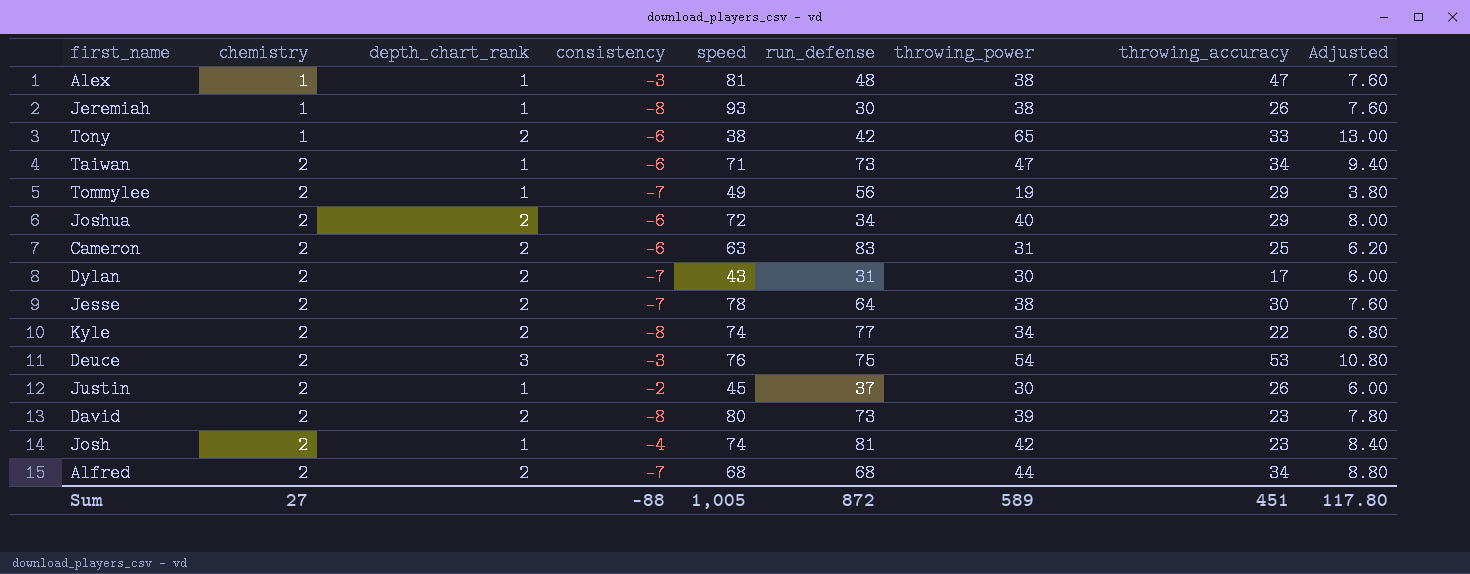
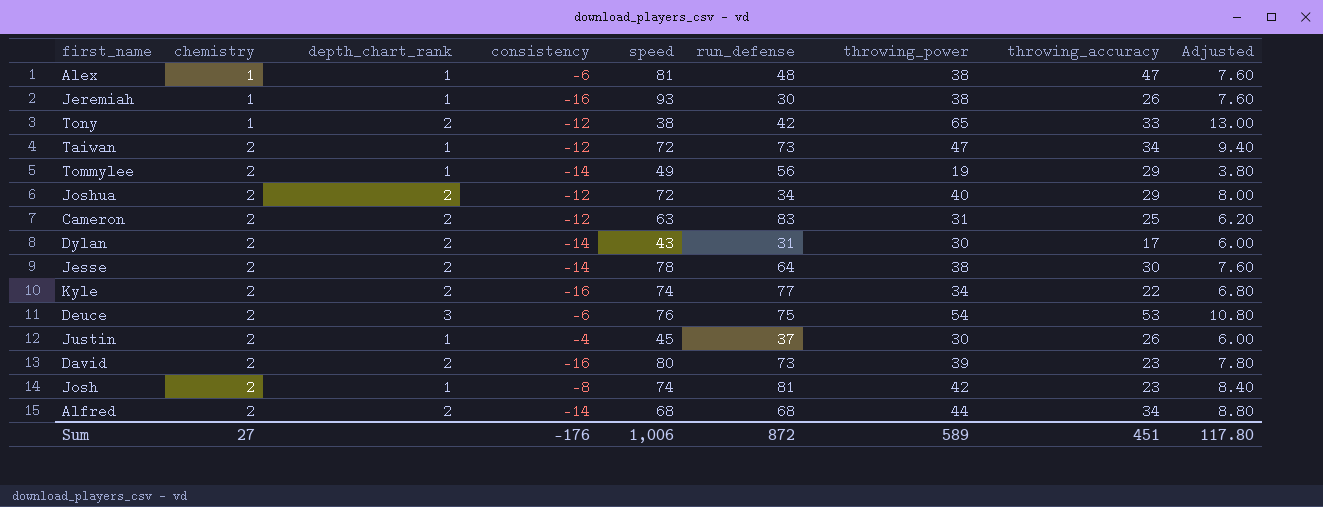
Alex | consistency: -3 -> -6
Jeremiah | consistency: -8 -> -16
Tony | consistency: -6 -> -12
Taiwan | consistency: -6 -> -12
Taiwan | speed: 71 -> 72
Tommylee | consistency: -7 -> -14
Joshua | consistency: -6 -> -12
Cameron | consistency: -6 -> -12
Dylan | consistency: -7 -> -14
Jesse | consistency: -7 -> -14
Kyle | consistency: -8 -> -16
Deuce | consistency: -3 -> -6
Justin | consistency: -2 -> -4
David | consistency: -8 -> -16
Josh | consistency: -4 -> -8
Alfred | consistency: -7 -> -14
Sum | consistency: -88 -> -176
Sum | speed: 1,005 -> 1,006

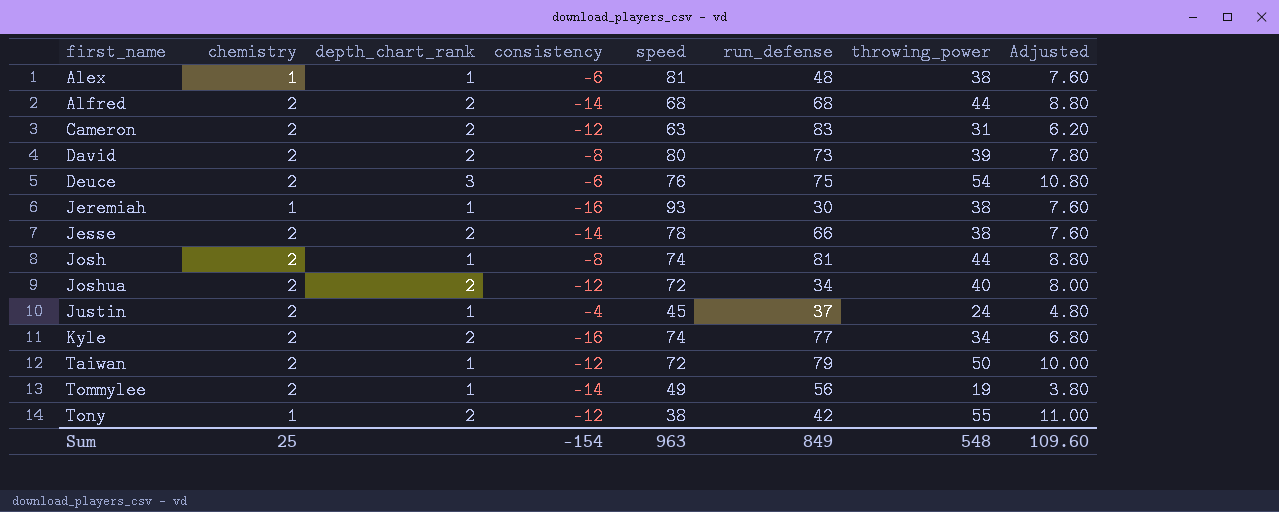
row order: chemistry ascending -> first_name ascending
column throwing_accuracy | position: 8 -> none
row Dylan: 2 | 2 | -14 | 43 | 31 | 30 | 17 | 6.00 -> none
David | consistency: -16 -> -8
Jesse | run_defense: 64 -> 66
Josh | throwing_power: 42 -> 44
Josh | Adjusted: 8.40 -> 8.80
Justin | throwing_power: 30 -> 24
Justin | Adjusted: 6.00 -> 4.80
Taiwan | run_defense: 73 -> 79
Taiwan | throwing_power: 47 -> 50
Taiwan | Adjusted: 9.40 -> 10.00
Tony | throwing_power: 65 -> 55
Tony | Adjusted: 13.00 -> 11.00
Sum | chemistry: 27 -> 25
Sum | consistency: -176 -> -154
Sum | speed: 1,006 -> 963
Sum | run_defense: 872 -> 849
Sum | throwing_power: 589 -> 548
Sum | Adjusted: 117.80 -> 109.60

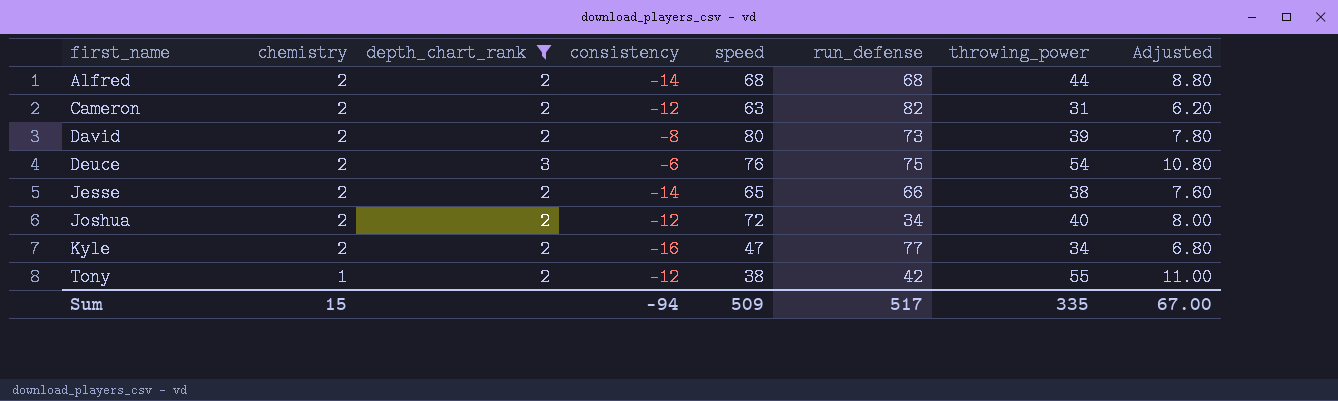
filter: none -> depth_chart_rank != 1
Cameron | run_defense: 83 -> 82
Jesse | speed: 78 -> 65
Kyle | speed: 74 -> 47
Sum | chemistry: 25 -> 15
Sum | consistency: -154 -> -94
Sum | speed: 963 -> 509
Sum | run_defense: 849 -> 517
Sum | throwing_power: 548 -> 335
Sum | Adjusted: 109.60 -> 67.00

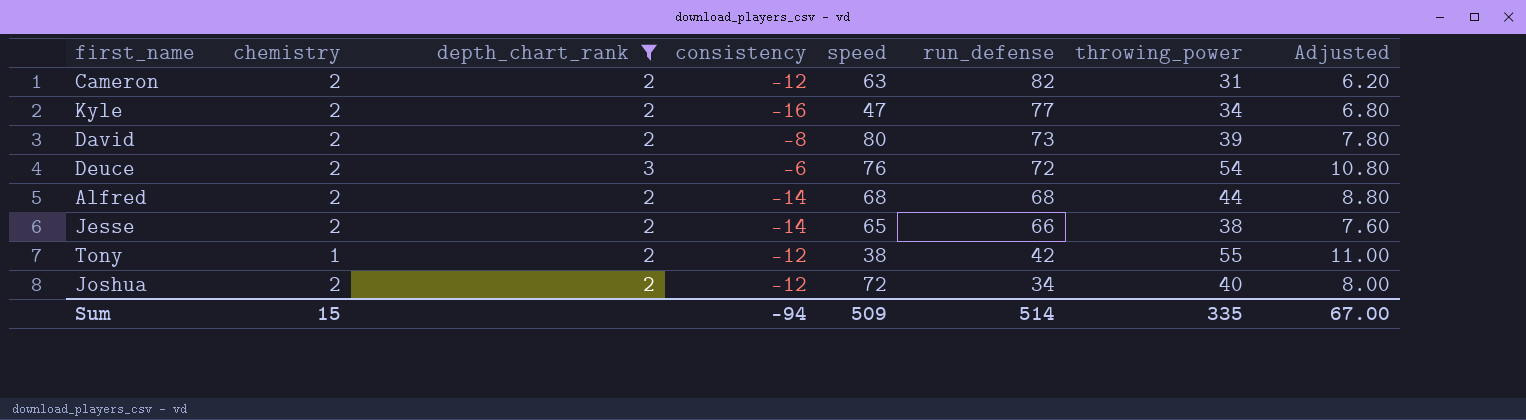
row order: first_name ascending -> run_defense descending
Deuce | run_defense: 75 -> 72
Sum | run_defense: 517 -> 514

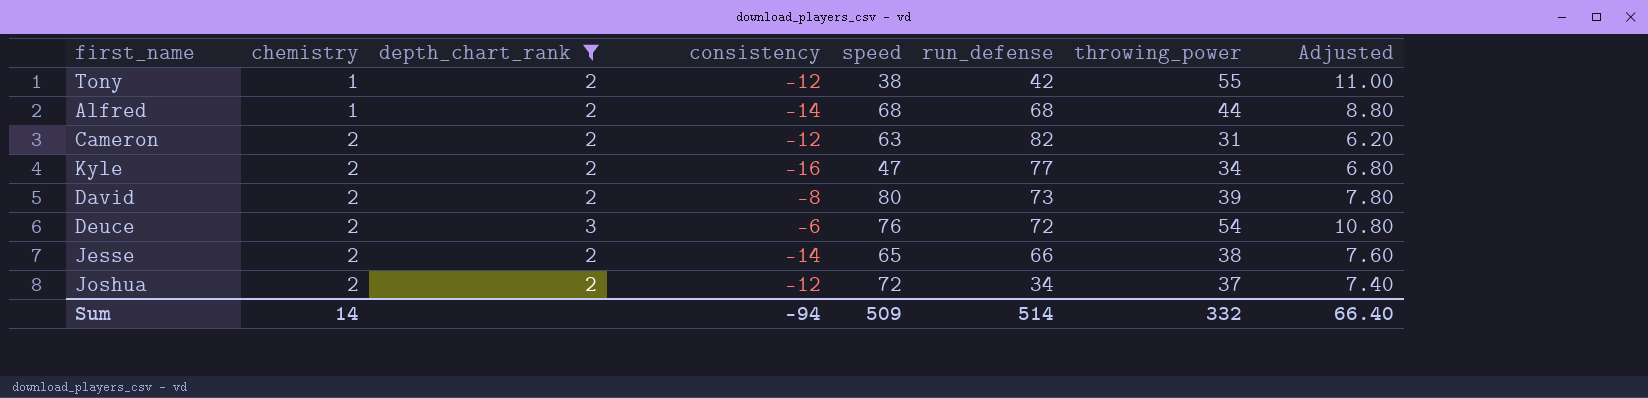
row order: run_defense descending -> chemistry ascending
Alfred | chemistry: 2 -> 1
Joshua | throwing_power: 40 -> 37
Joshua | Adjusted: 8.00 -> 7.40
Sum | chemistry: 15 -> 14
Sum | throwing_power: 335 -> 332
Sum | Adjusted: 67.00 -> 66.40

